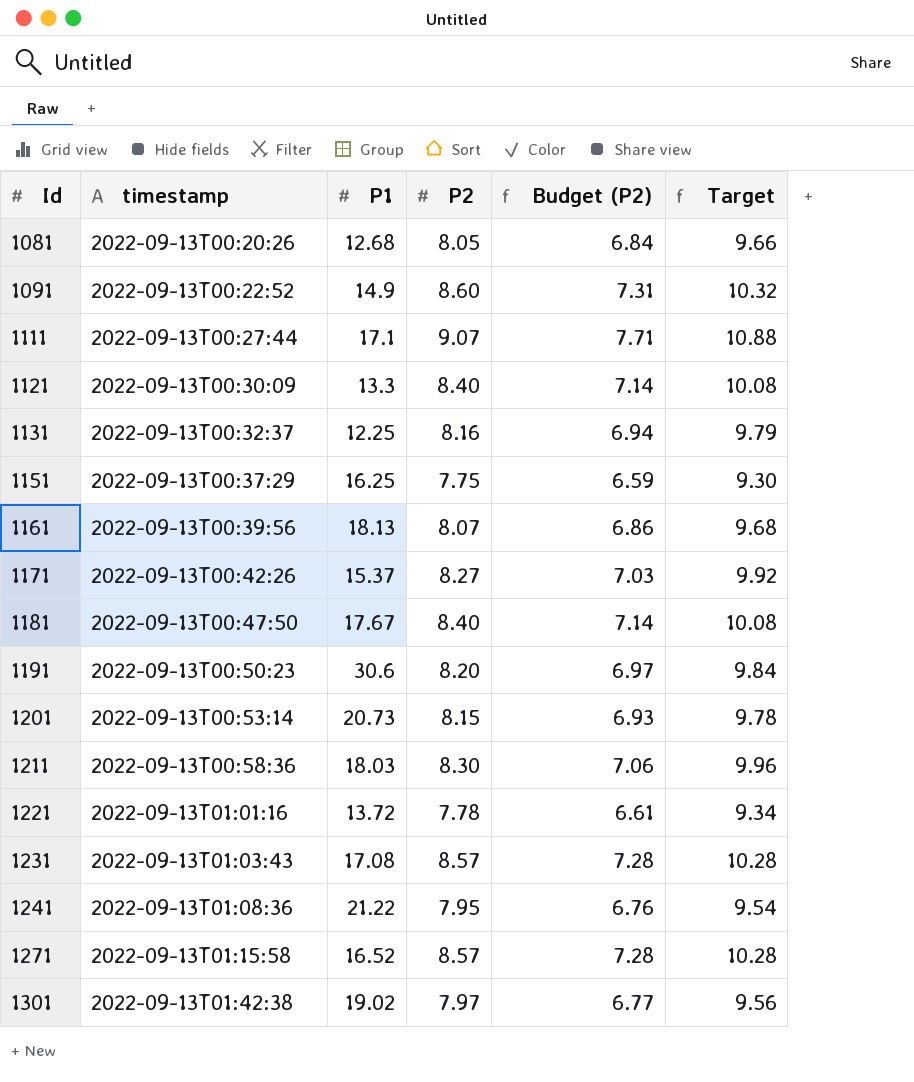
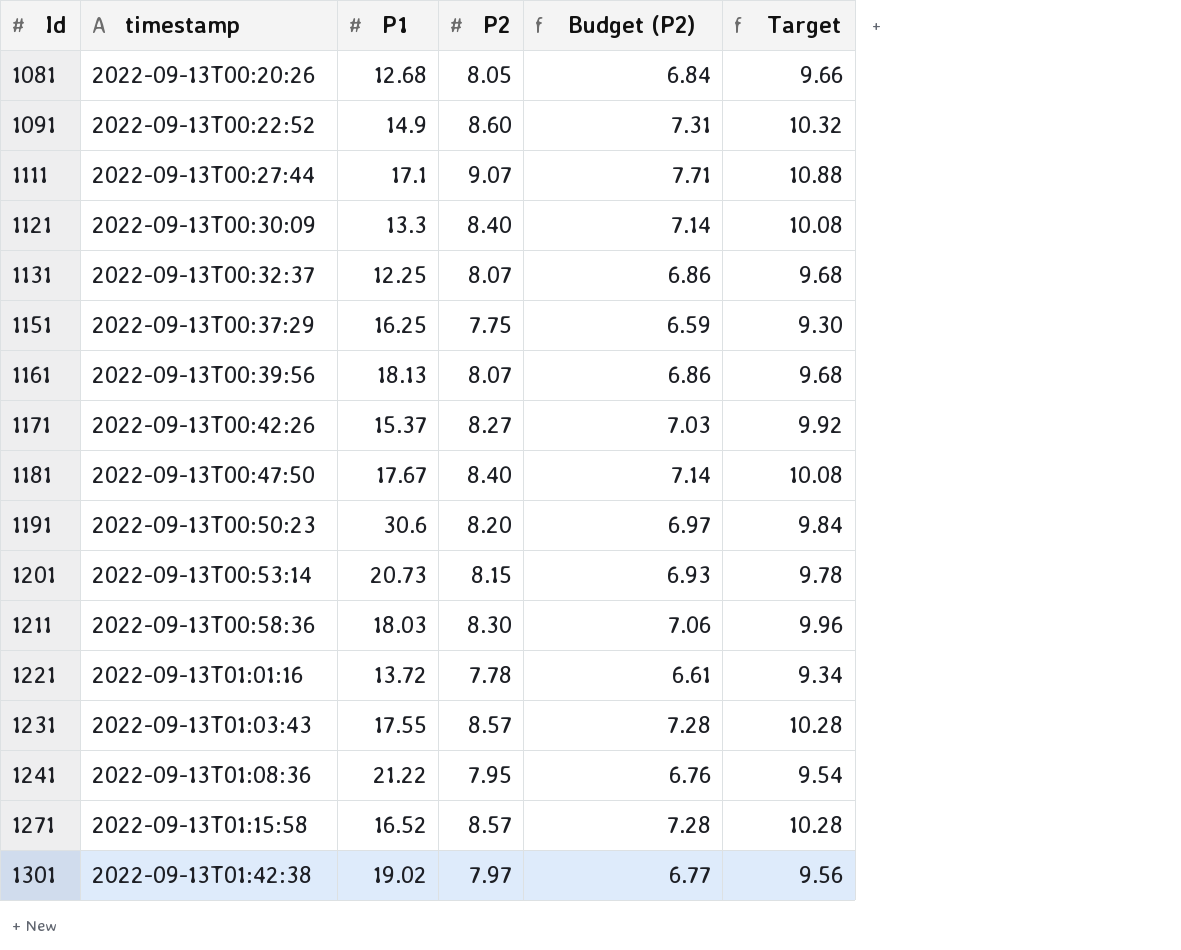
1131 | P2: 8.16 -> 8.07
1131 | Budget (P2): 6.94 -> 6.86
1131 | Target: 9.79 -> 9.68
1231 | P1: 17.08 -> 17.55

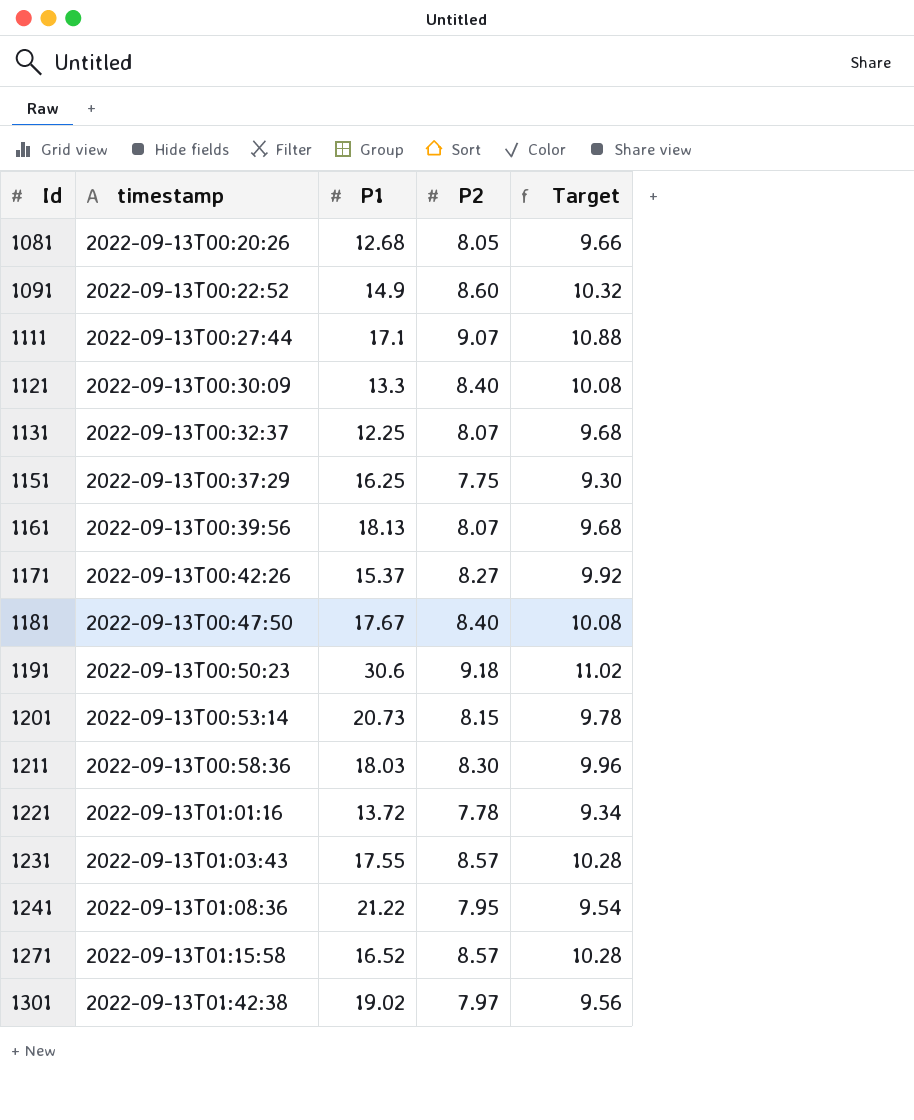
column Budget (P2) | formula: [P2] * 0.85 -> none
1191 | P2: 8.20 -> 9.18
1191 | Target: 9.84 -> 11.02

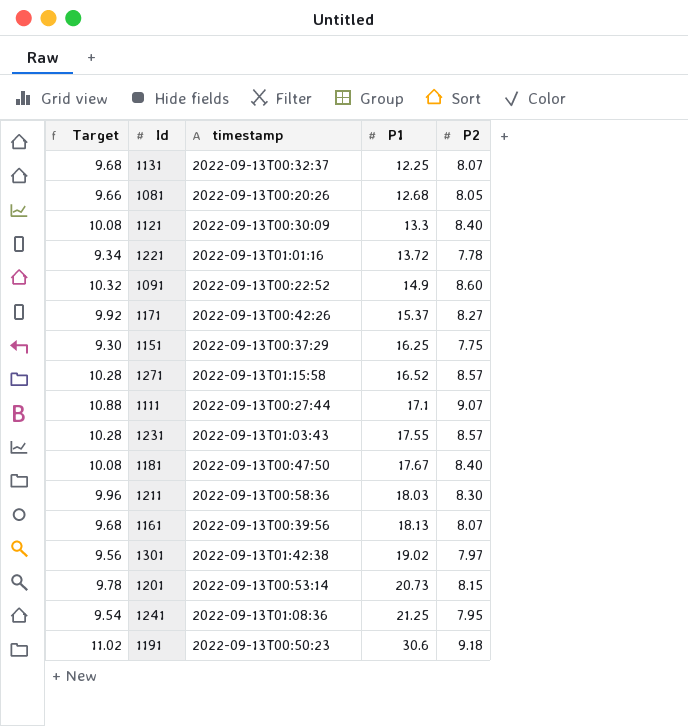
row order: Id ascending -> P1 ascending
column Target | position: 5 -> 1
1241 | P1: 21.22 -> 21.25

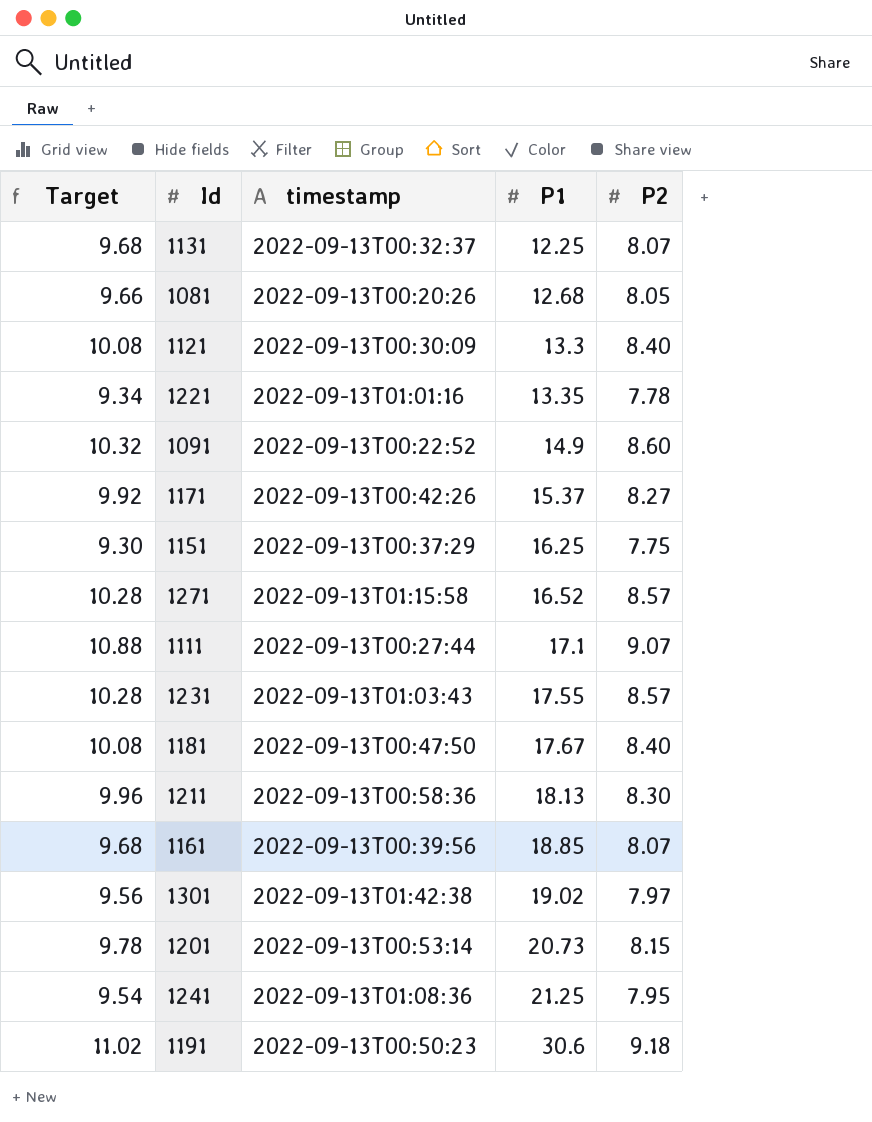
1221 | P1: 13.72 -> 13.35
1211 | P1: 18.03 -> 18.13
1161 | P1: 18.13 -> 18.85

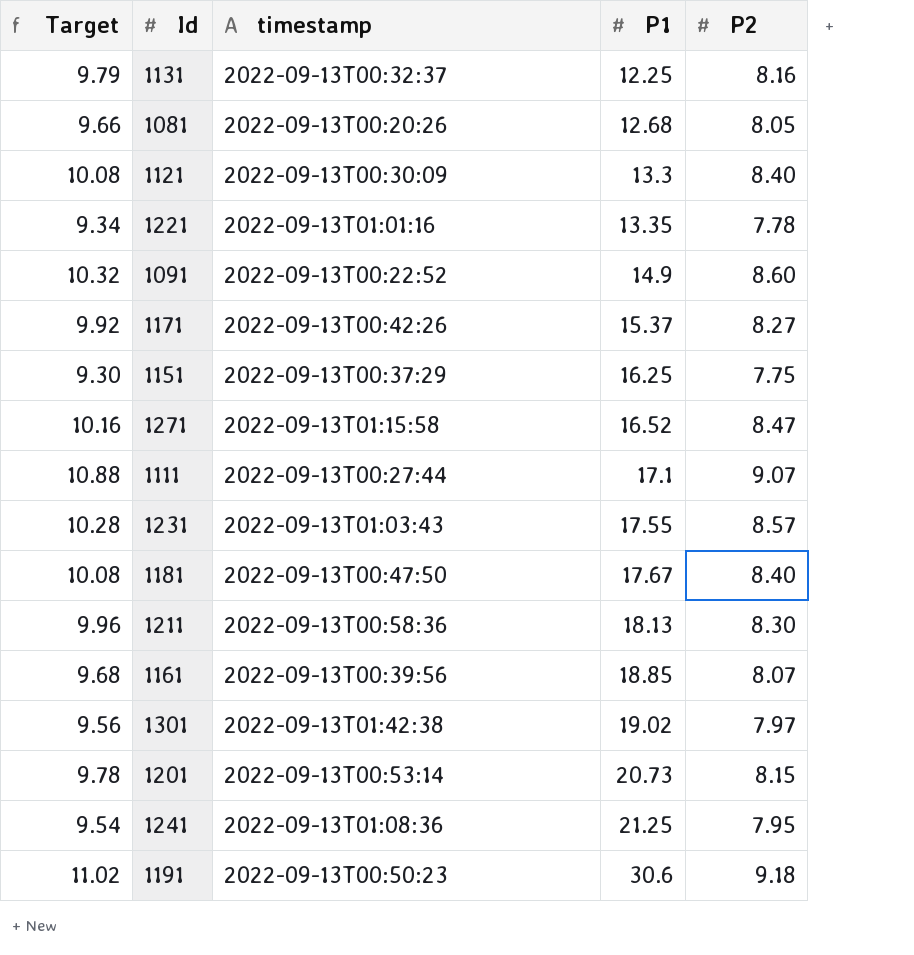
1131 | Target: 9.68 -> 9.79
1131 | P2: 8.07 -> 8.16
1271 | Target: 10.28 -> 10.16
1271 | P2: 8.57 -> 8.47

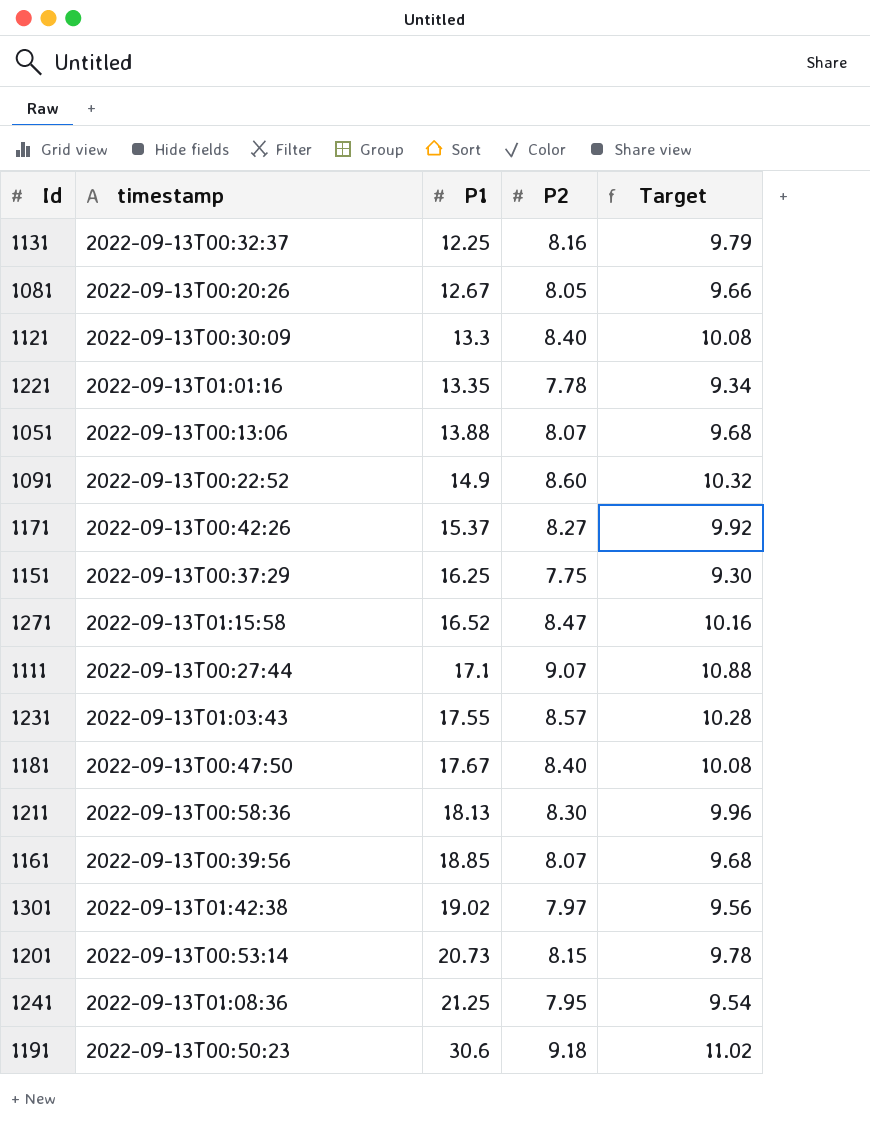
column Target | position: 1 -> 5
1081 | P1: 12.68 -> 12.67
row 1051: none -> 2022-09-13T00:13:06 | 13.88 | 8.07 | 9.68

